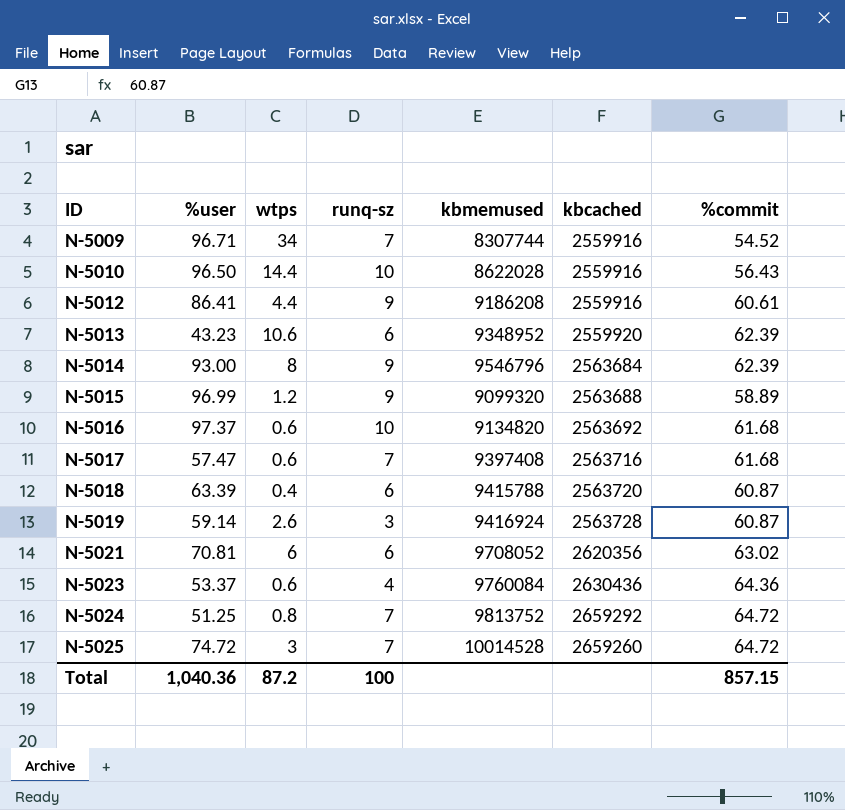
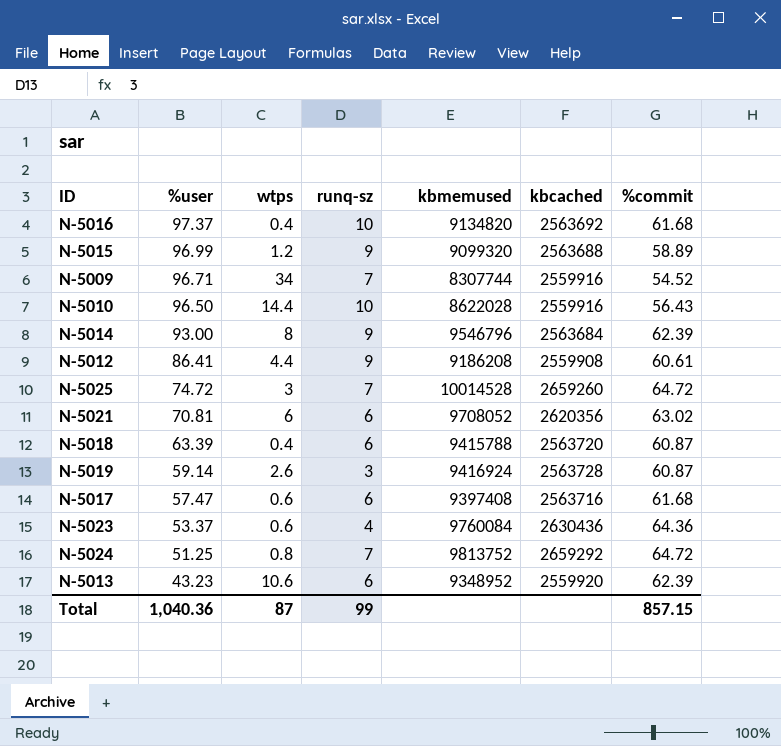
row order: ID ascending -> %user descending
N-5016 | wtps: 0.6 -> 0.4
N-5012 | kbcached: 2559916 -> 2559908
N-5017 | runq-sz: 7 -> 6
Total | wtps: 87.2 -> 87
Total | runq-sz: 100 -> 99

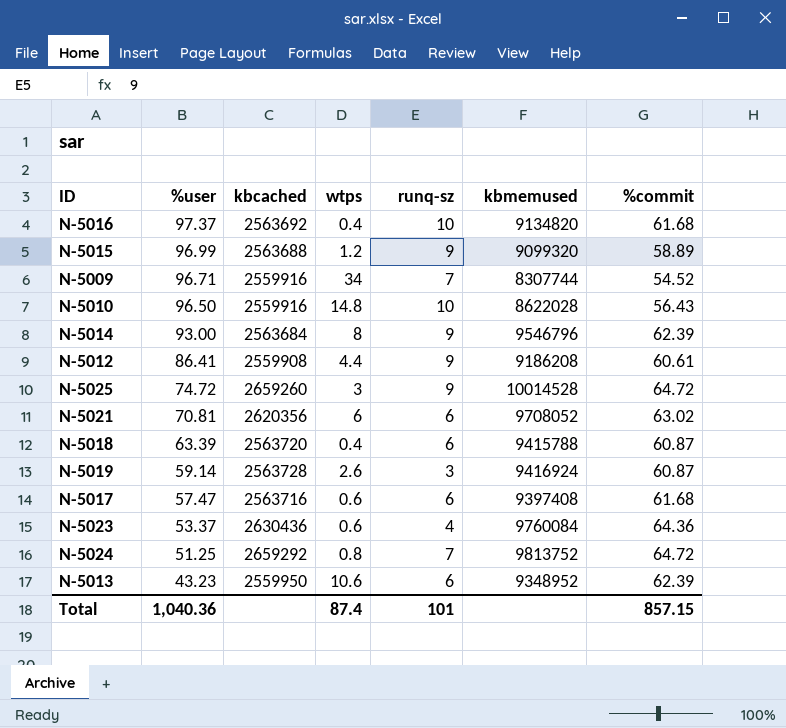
column kbcached | position: 6 -> 3
N-5010 | wtps: 14.4 -> 14.8
N-5025 | runq-sz: 7 -> 9
N-5013 | kbcached: 2559920 -> 2559950
Total | wtps: 87 -> 87.4
Total | runq-sz: 99 -> 101

